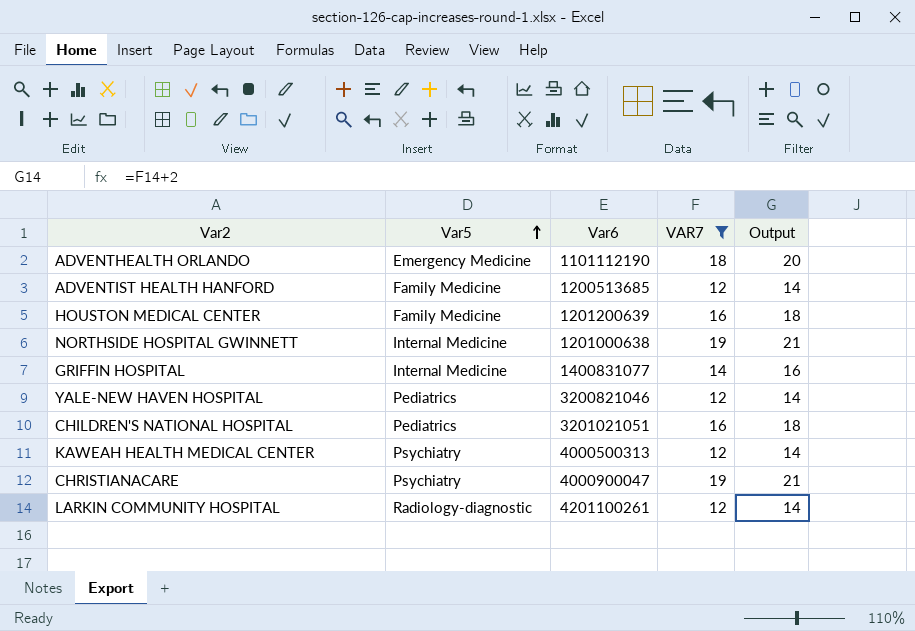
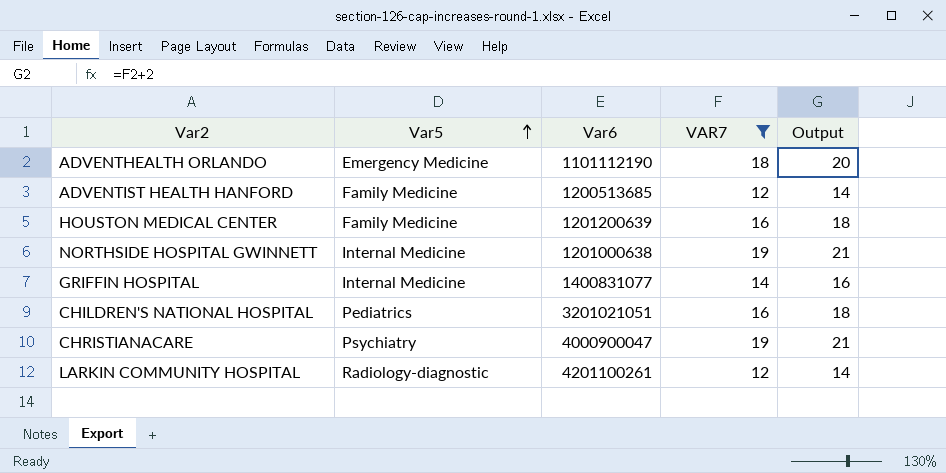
row YALE-NEW HAVEN HOSPITAL: Pediatrics | 3200821046 | 12 | 14 -> none
row KAWEAH HEALTH MEDICAL CENTER: Psychiatry | 4000500313 | 12 | 14 -> none

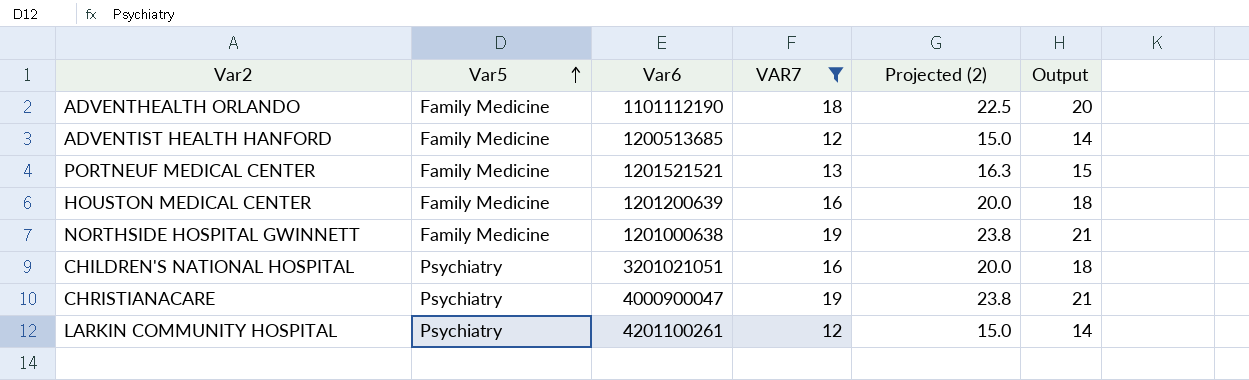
column Projected (2) | formula: none -> [VAR7] * 1.25
row GRIFFIN HOSPITAL: Internal Medicine | 1400831077 | 14 | 16 -> none
ADVENTHEALTH ORLANDO | Var5: Emergency Medicine -> Family Medicine
row PORTNEUF MEDICAL CENTER: none -> Family Medicine | 1201521521 | 13 | 16.3 | 15
NORTHSIDE HOSPITAL GWINNETT | Var5: Internal Medicine -> Family Medicine
CHILDREN'S NATIONAL HOSPITAL | Var5: Pediatrics -> Psychiatry
LARKIN COMMUNITY HOSPITAL | Var5: Radiology-diagnostic -> Psychiatry

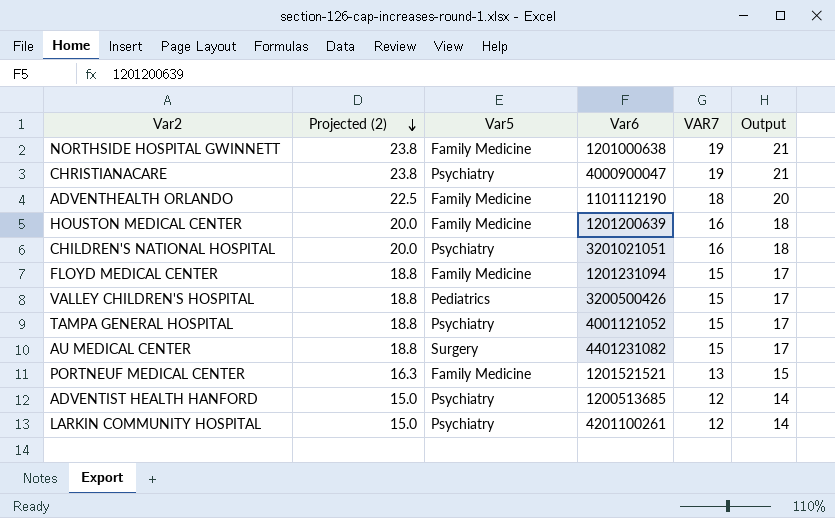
filter: VAR7 != 15 -> none
row order: Var5 ascending -> Projected (2) descending
column Projected (2) | position: 5 -> 2
ADVENTIST HEALTH HANFORD | Var5: Family Medicine -> Psychiatry

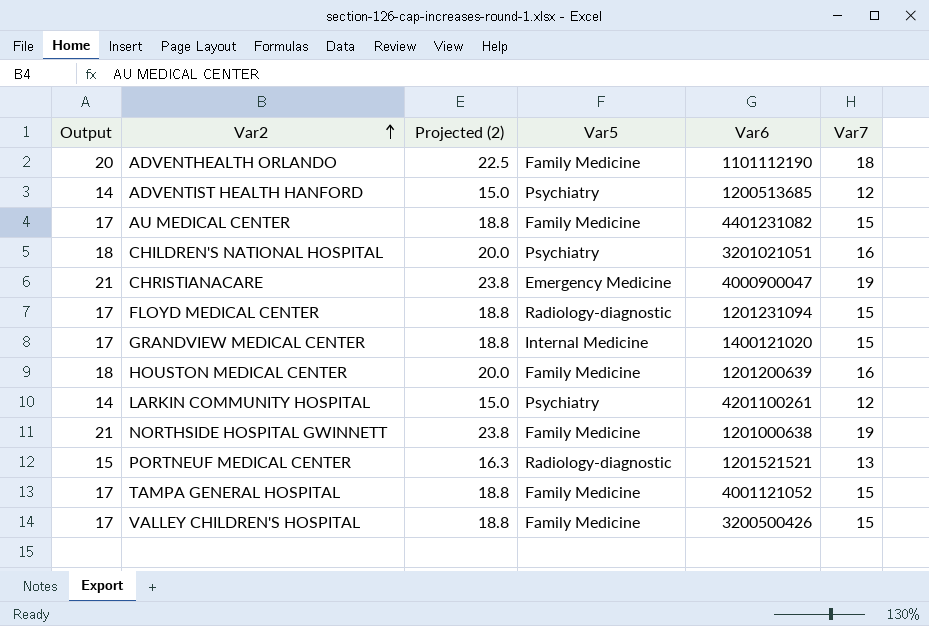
row order: Projected (2) descending -> Var2 ascending
column Output | position: 6 -> 1
column name: VAR7 -> Var7
AU MEDICAL CENTER | Var5: Surgery -> Family Medicine
CHRISTIANACARE | Var5: Psychiatry -> Emergency Medicine
FLOYD MEDICAL CENTER | Var5: Family Medicine -> Radiology-diagnostic
row GRANDVIEW MEDICAL CENTER: none -> 17 | 18.8 | Internal Medicine | 1400121020 | 15
PORTNEUF MEDICAL CENTER | Var5: Family Medicine -> Radiology-diagnostic
TAMPA GENERAL HOSPITAL | Var5: Psychiatry -> Family Medicine
VALLEY CHILDREN'S HOSPITAL | Var5: Pediatrics -> Family Medicine

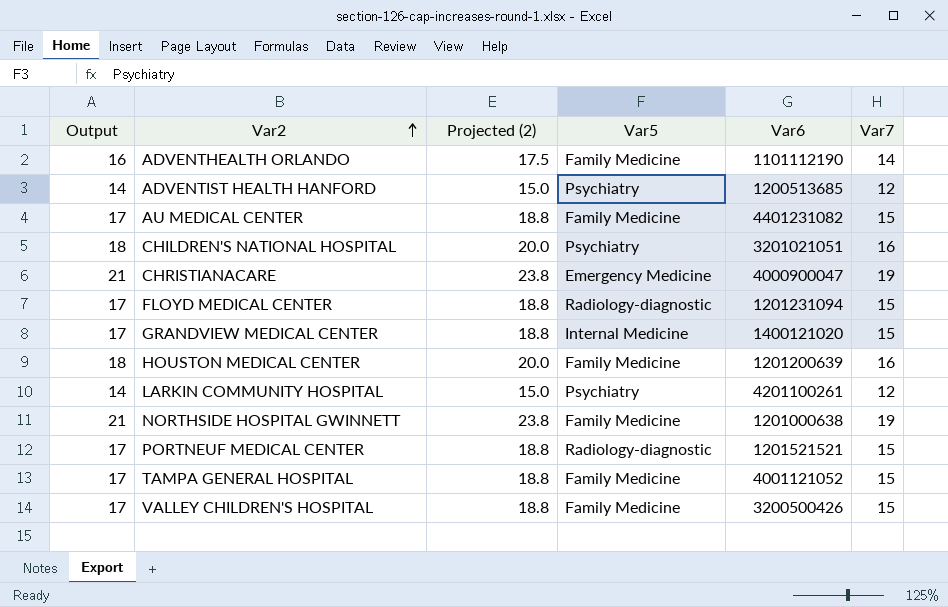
ADVENTHEALTH ORLANDO | Output: 20 -> 16
ADVENTHEALTH ORLANDO | Projected (2): 22.5 -> 17.5
ADVENTHEALTH ORLANDO | Var7: 18 -> 14
PORTNEUF MEDICAL CENTER | Output: 15 -> 17
PORTNEUF MEDICAL CENTER | Projected (2): 16.3 -> 18.8
PORTNEUF MEDICAL CENTER | Var7: 13 -> 15

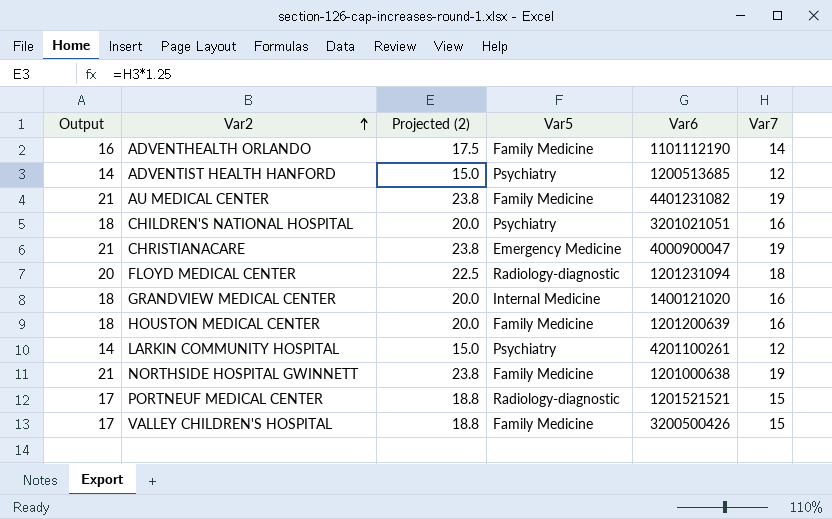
row TAMPA GENERAL HOSPITAL: 17 | 18.8 | Family Medicine | 4001121052 | 15 -> none
AU MEDICAL CENTER | Output: 17 -> 21
AU MEDICAL CENTER | Projected (2): 18.8 -> 23.8
AU MEDICAL CENTER | Var7: 15 -> 19
FLOYD MEDICAL CENTER | Output: 17 -> 20
FLOYD MEDICAL CENTER | Projected (2): 18.8 -> 22.5
FLOYD MEDICAL CENTER | Var7: 15 -> 18
GRANDVIEW MEDICAL CENTER | Output: 17 -> 18
GRANDVIEW MEDICAL CENTER | Projected (2): 18.8 -> 20.0
GRANDVIEW MEDICAL CENTER | Var7: 15 -> 16

